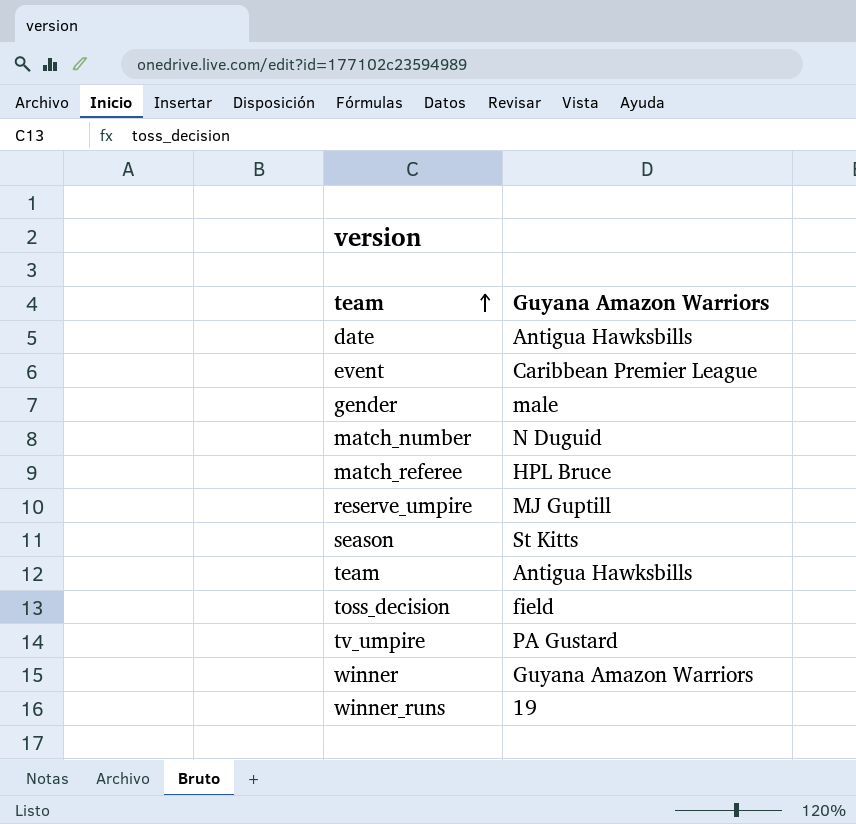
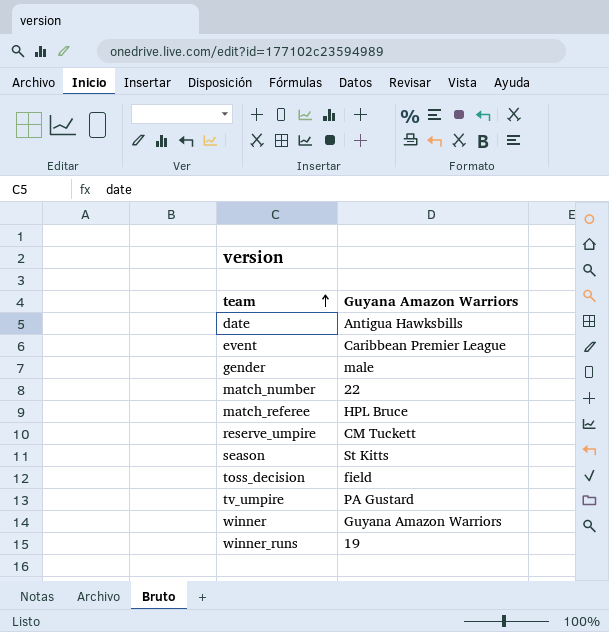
row team: Antigua Hawksbills -> none
match_number | Guyana Amazon Warriors: N Duguid -> 22
reserve_umpire | Guyana Amazon Warriors: MJ Guptill -> CM Tuckett

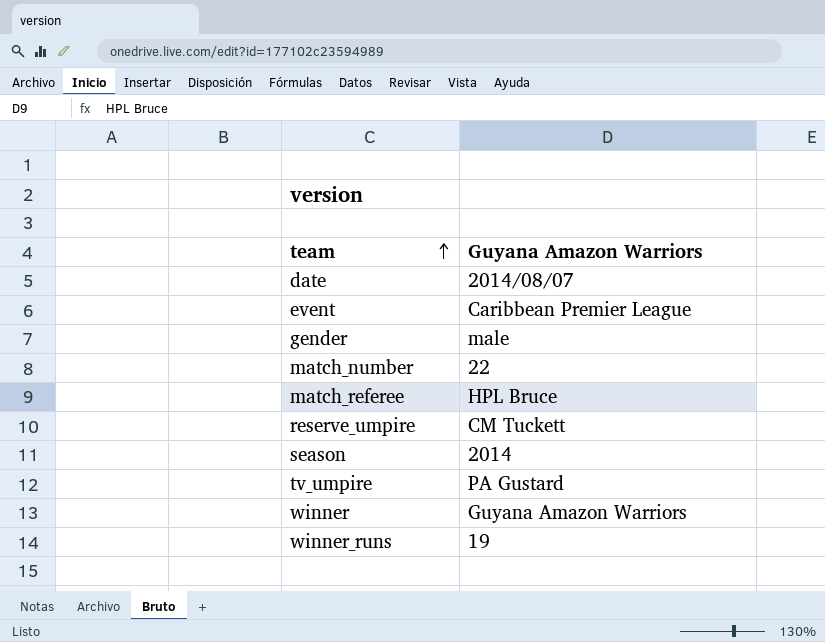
row toss_decision: field -> none
date | Guyana Amazon Warriors: Antigua Hawksbills -> 2014/08/07
season | Guyana Amazon Warriors: St Kitts -> 2014

